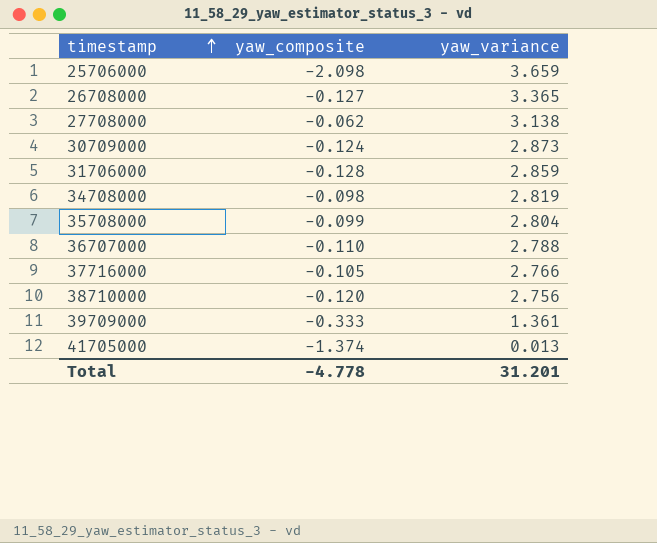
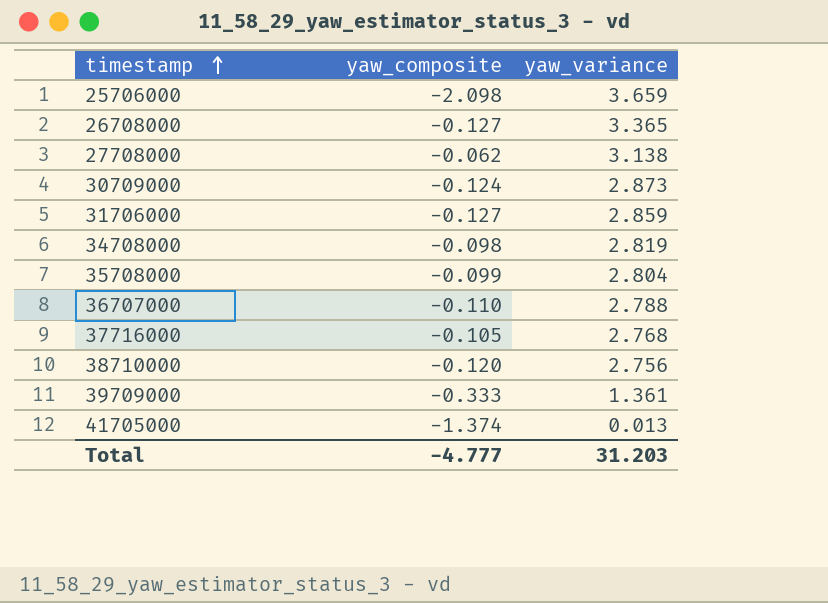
31706000 | yaw_composite: -0.128 -> -0.127
37716000 | yaw_variance: 2.766 -> 2.768
Total | yaw_composite: -4.778 -> -4.777
Total | yaw_variance: 31.201 -> 31.203

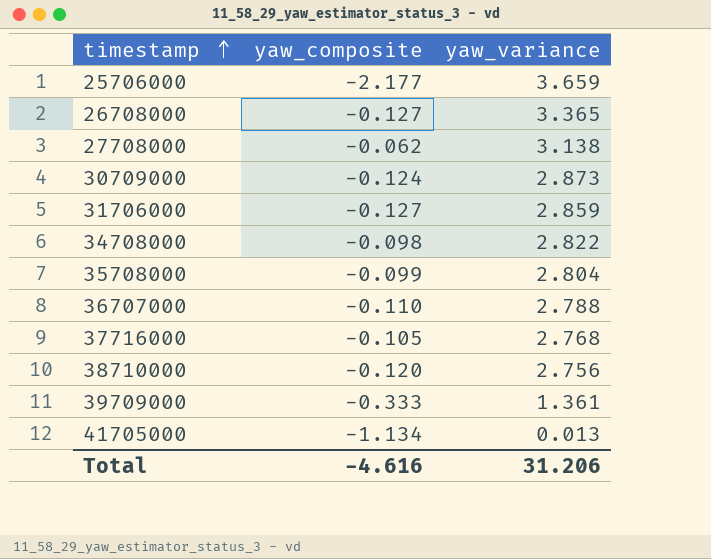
25706000 | yaw_composite: -2.098 -> -2.177
34708000 | yaw_variance: 2.819 -> 2.822
41705000 | yaw_composite: -1.374 -> -1.134
Total | yaw_composite: -4.777 -> -4.616
Total | yaw_variance: 31.203 -> 31.206

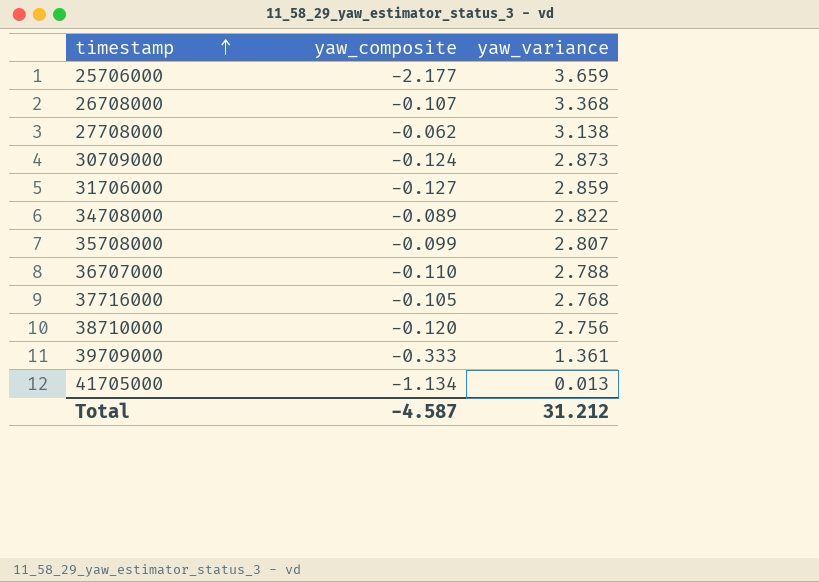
26708000 | yaw_composite: -0.127 -> -0.107
26708000 | yaw_variance: 3.365 -> 3.368
34708000 | yaw_composite: -0.098 -> -0.089
35708000 | yaw_variance: 2.804 -> 2.807
Total | yaw_composite: -4.616 -> -4.587
Total | yaw_variance: 31.206 -> 31.212

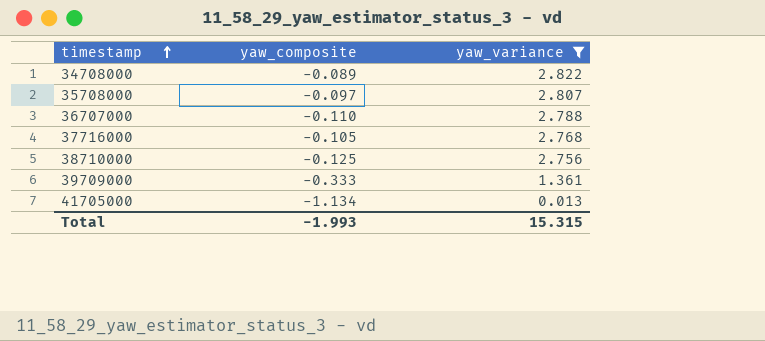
filter: none -> yaw_variance <= 2.822
35708000 | yaw_composite: -0.099 -> -0.097
38710000 | yaw_composite: -0.120 -> -0.125
Total | yaw_composite: -4.587 -> -1.993
Total | yaw_variance: 31.212 -> 15.315

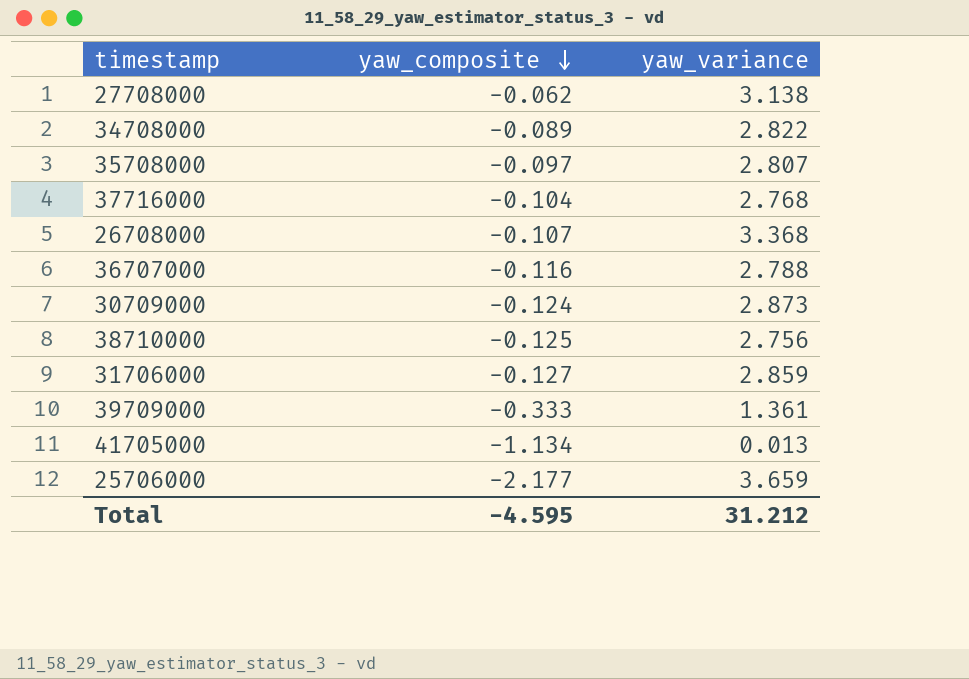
filter: yaw_variance <= 2.822 -> none
row order: timestamp ascending -> yaw_composite descending
37716000 | yaw_composite: -0.105 -> -0.104
36707000 | yaw_composite: -0.110 -> -0.116
Total | yaw_composite: -1.993 -> -4.595
Total | yaw_variance: 15.315 -> 31.212

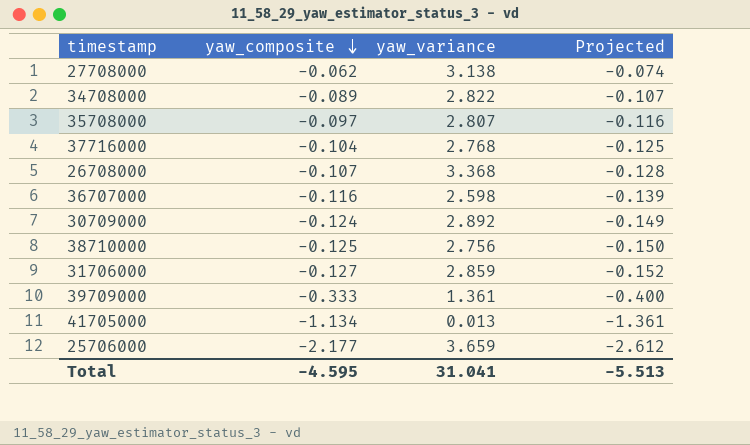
column Projected | formula: none -> [yaw_composite] * 1.2
36707000 | yaw_variance: 2.788 -> 2.598
30709000 | yaw_variance: 2.873 -> 2.892
Total | yaw_variance: 31.212 -> 31.041

